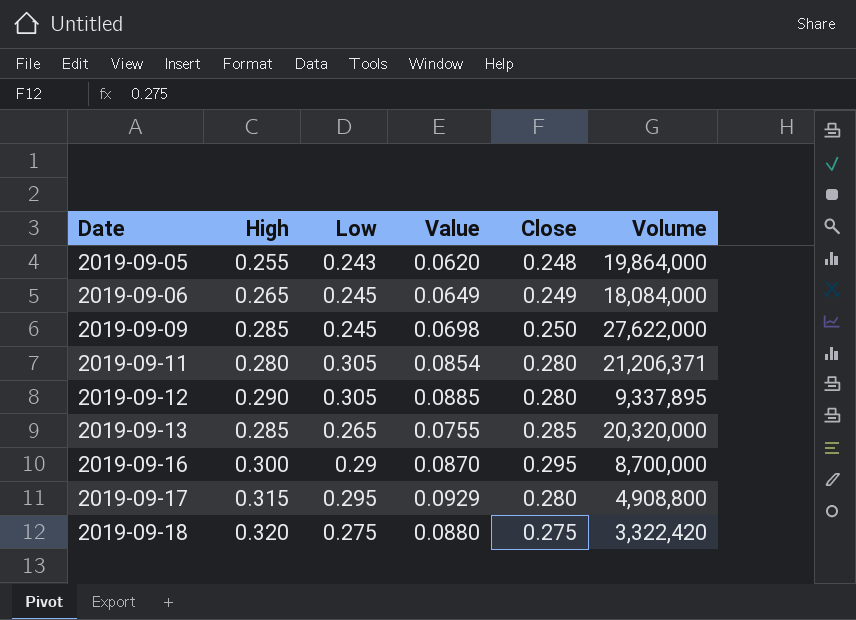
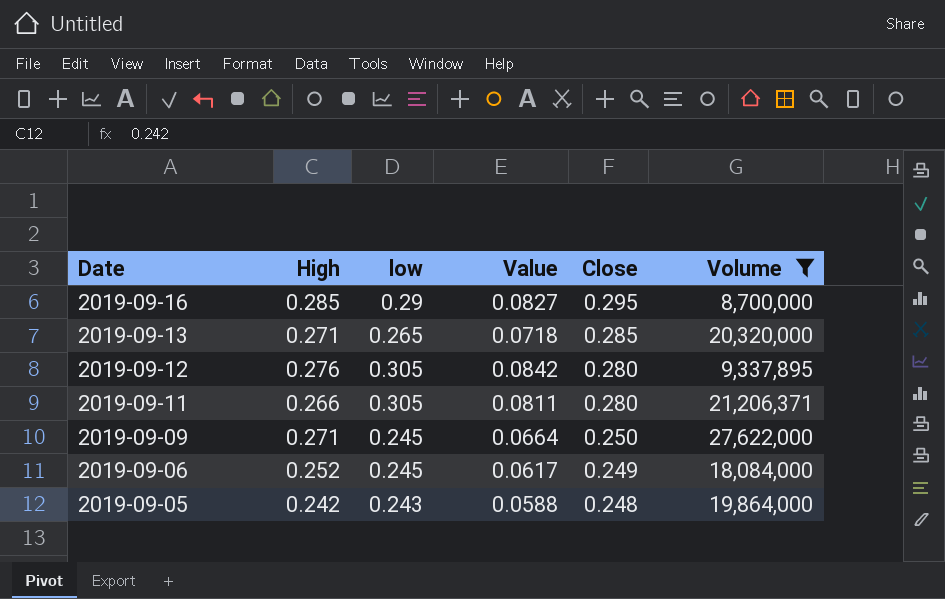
filter: none -> Volume >= 8,700,000
row order: Date ascending -> Date descending
column name: Low -> low
2019-09-16 | High: 0.300 -> 0.285
2019-09-16 | Value: 0.0870 -> 0.0827
2019-09-13 | High: 0.285 -> 0.271
2019-09-13 | Value: 0.0755 -> 0.0718
2019-09-12 | High: 0.290 -> 0.276
2019-09-12 | Value: 0.0885 -> 0.0842
2019-09-11 | High: 0.280 -> 0.266
2019-09-11 | Value: 0.0854 -> 0.0811
2019-09-09 | High: 0.285 -> 0.271
2019-09-09 | Value: 0.0698 -> 0.0664
2019-09-06 | High: 0.265 -> 0.252
2019-09-06 | Value: 0.0649 -> 0.0617
2019-09-05 | High: 0.255 -> 0.242
2019-09-05 | Value: 0.0620 -> 0.0588

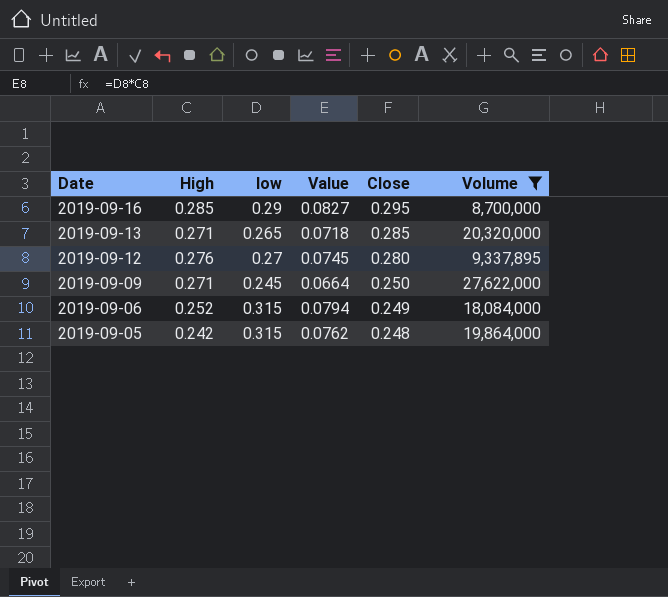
row 2019-09-11: 0.266 | 0.305 | 0.0811 | 0.280 | 21,206,371 -> none
2019-09-12 | low: 0.305 -> 0.27
2019-09-12 | Value: 0.0842 -> 0.0745
2019-09-06 | low: 0.245 -> 0.315
2019-09-06 | Value: 0.0617 -> 0.0794
2019-09-05 | low: 0.243 -> 0.315
2019-09-05 | Value: 0.0588 -> 0.0762

